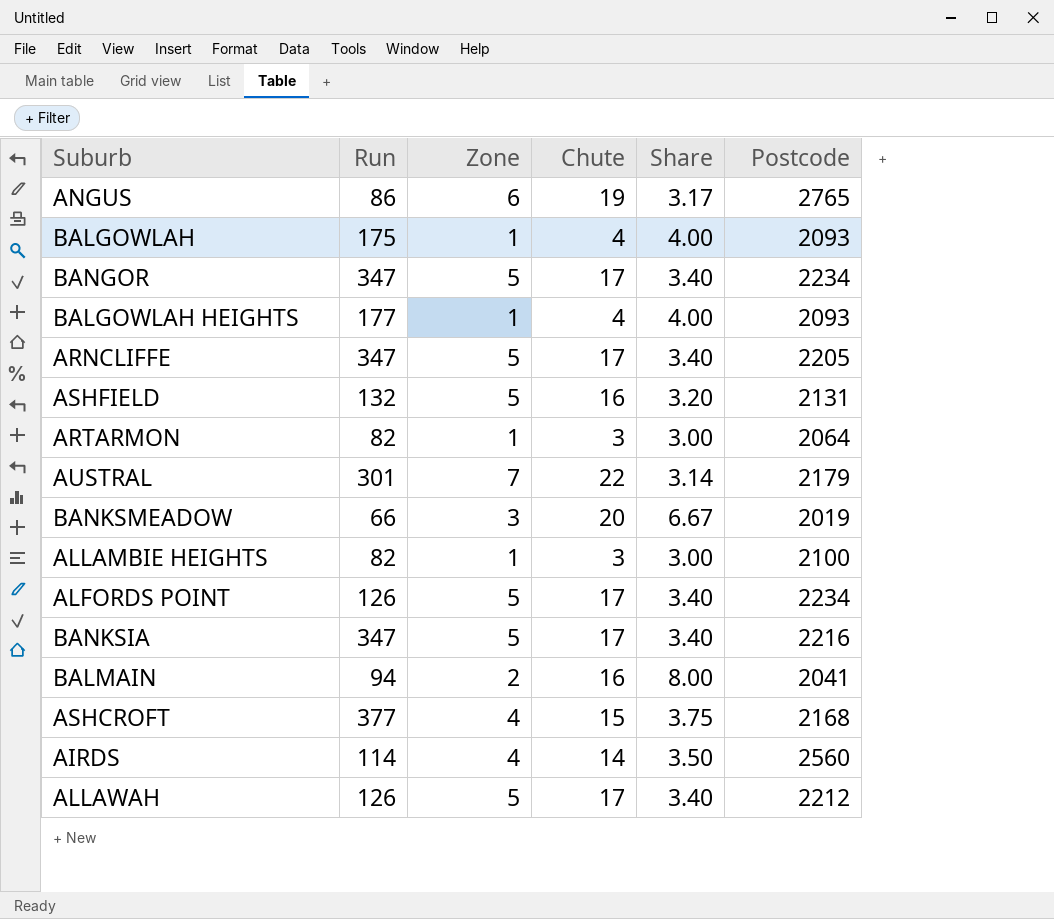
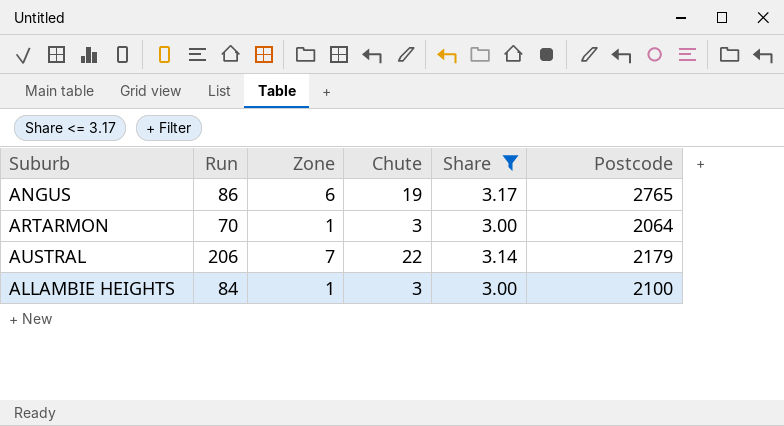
filter: none -> Share <= 3.17
ARTARMON | Run: 82 -> 70
AUSTRAL | Run: 301 -> 206
ALLAMBIE HEIGHTS | Run: 82 -> 84

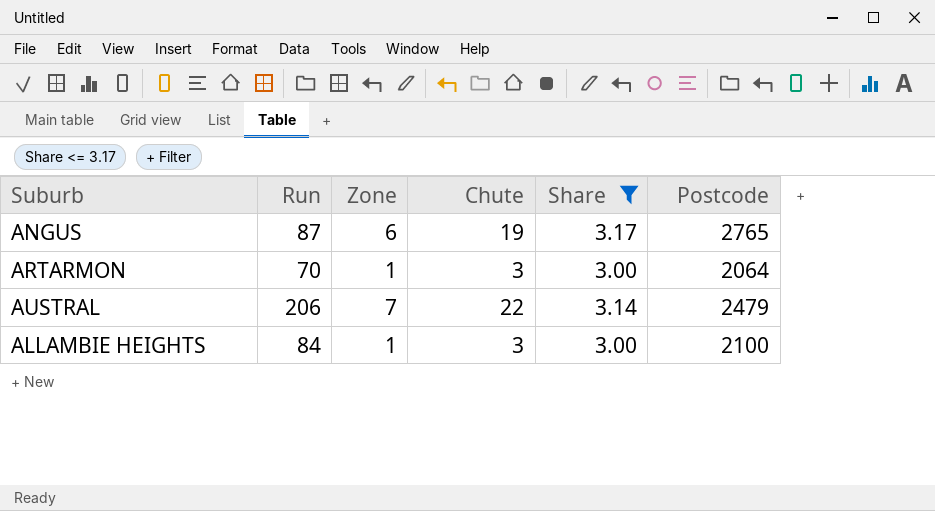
ANGUS | Run: 86 -> 87
AUSTRAL | Postcode: 2179 -> 2479

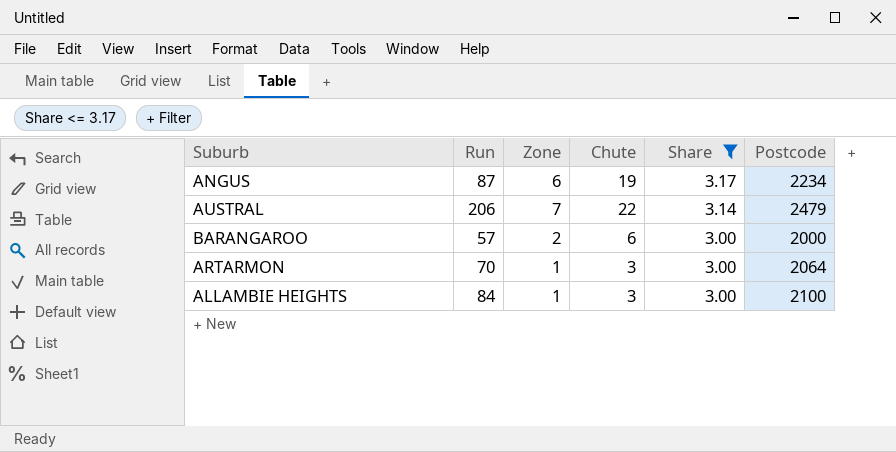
row order: none -> Share descending
ANGUS | Postcode: 2765 -> 2234
row BARANGAROO: none -> 57 | 2 | 6 | 3.00 | 2000

